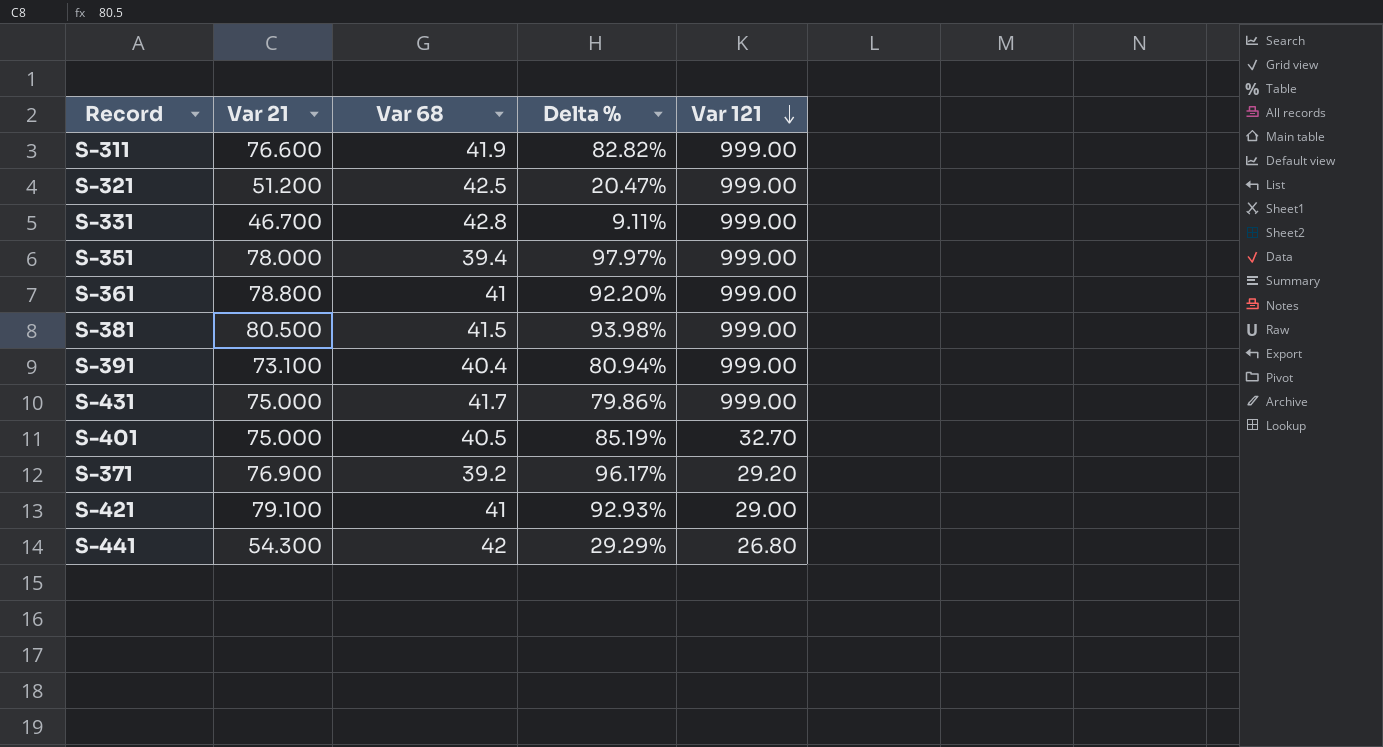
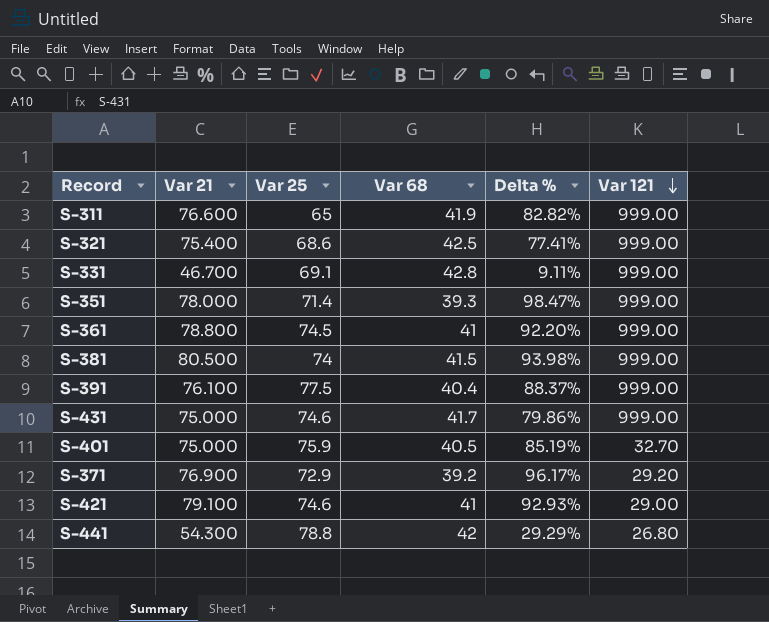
column Var 25 | position: none -> 3
S-321 | Var 21: 51.200 -> 75.400
S-321 | Delta %: 20.47% -> 77.41%
S-351 | Var 68: 39.4 -> 39.3
S-351 | Delta %: 97.97% -> 98.47%
S-391 | Var 21: 73.100 -> 76.100
S-391 | Delta %: 80.94% -> 88.37%

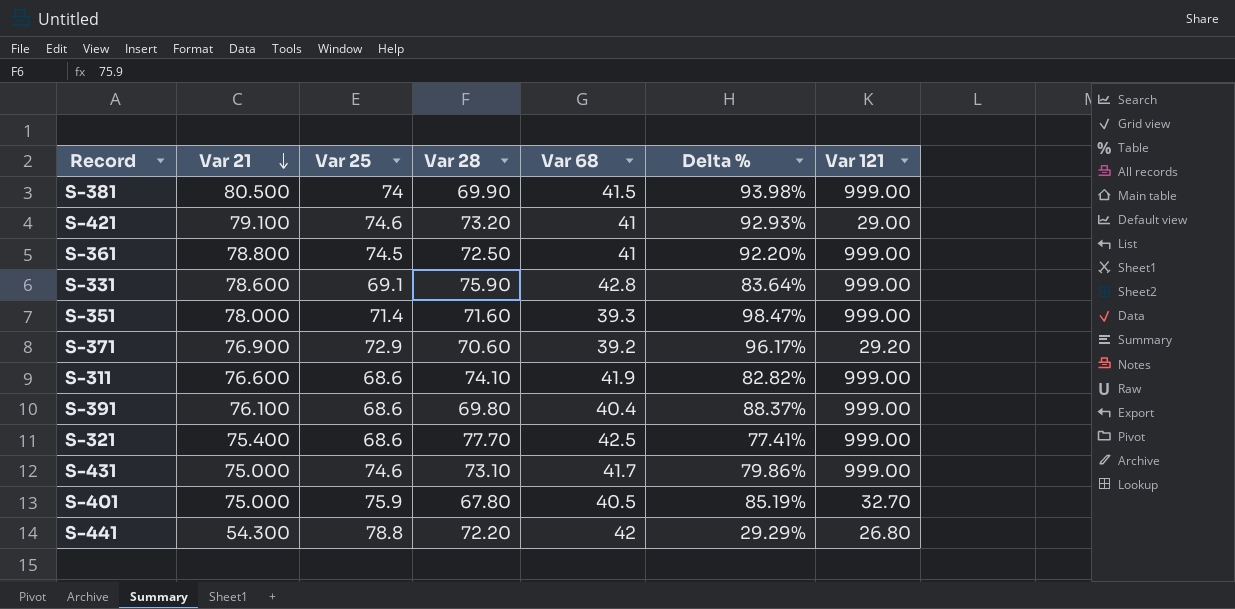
row order: Var 121 descending -> Var 21 descending
column Var 28 | position: none -> 4
S-331 | Var 21: 46.700 -> 78.600
S-331 | Delta %: 9.11% -> 83.64%
S-311 | Var 25: 65 -> 68.6
S-391 | Var 25: 77.5 -> 68.6

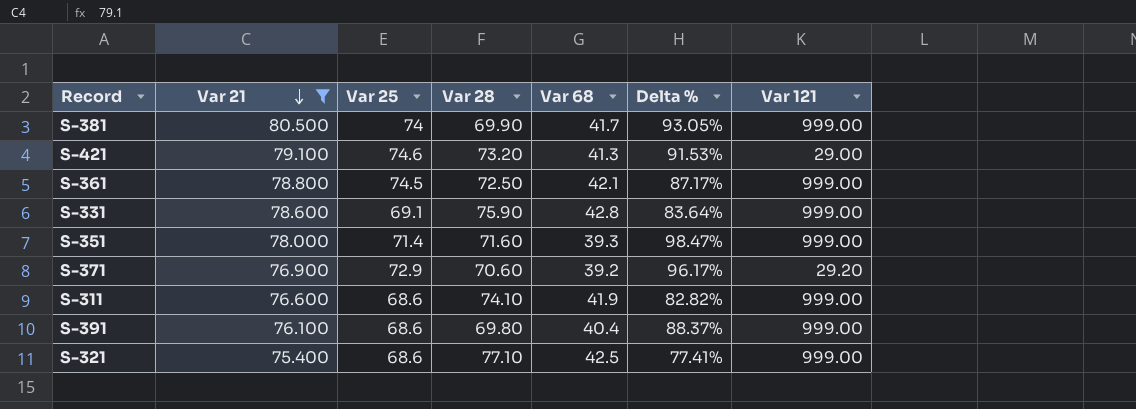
filter: none -> Var 21 >= 75.400
S-381 | Var 68: 41.5 -> 41.7
S-381 | Delta %: 93.98% -> 93.05%
S-421 | Var 68: 41 -> 41.3
S-421 | Delta %: 92.93% -> 91.53%
S-361 | Var 68: 41 -> 42.1
S-361 | Delta %: 92.20% -> 87.17%
S-321 | Var 28: 77.70 -> 77.10

